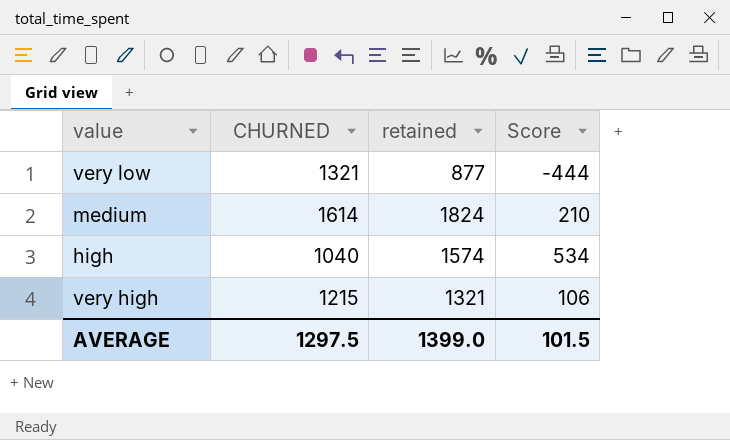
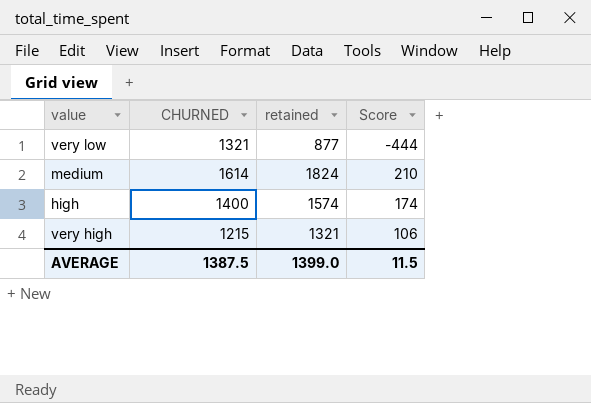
high | CHURNED: 1040 -> 1400
high | Score: 534 -> 174
AVERAGE | CHURNED: 1297.5 -> 1387.5
AVERAGE | Score: 101.5 -> 11.5

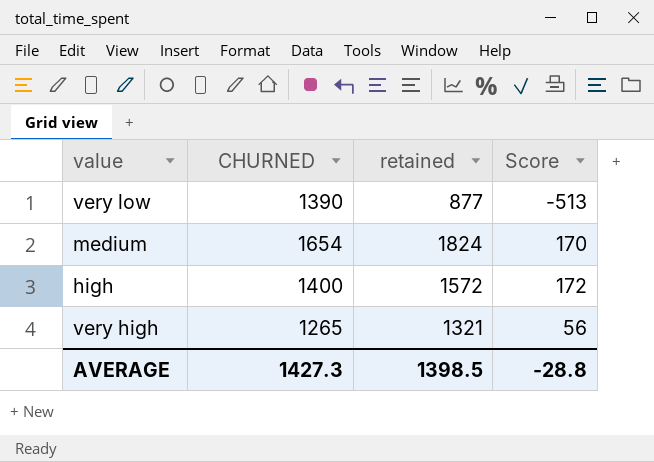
very low | CHURNED: 1321 -> 1390
very low | Score: -444 -> -513
medium | CHURNED: 1614 -> 1654
medium | Score: 210 -> 170
high | retained: 1574 -> 1572
high | Score: 174 -> 172
very high | CHURNED: 1215 -> 1265
very high | Score: 106 -> 56
AVERAGE | CHURNED: 1387.5 -> 1427.3
AVERAGE | retained: 1399.0 -> 1398.5
AVERAGE | Score: 11.5 -> -28.8

